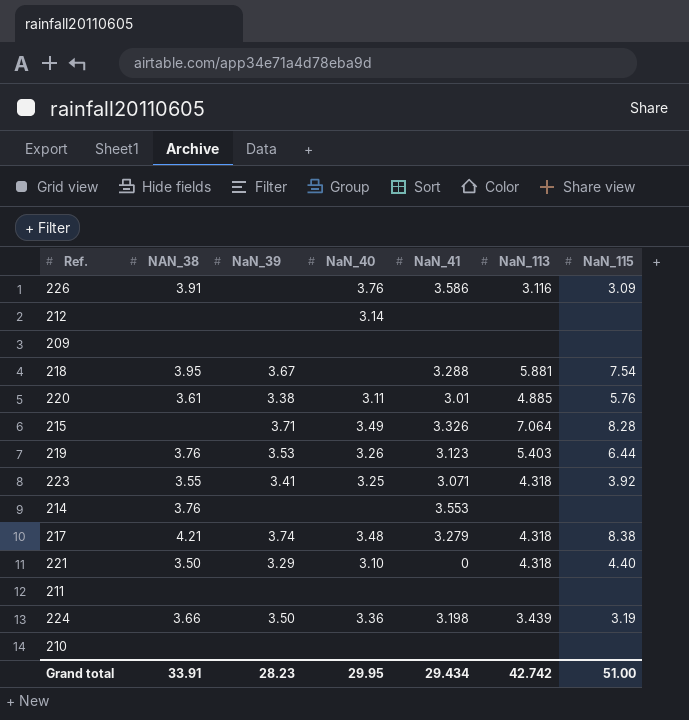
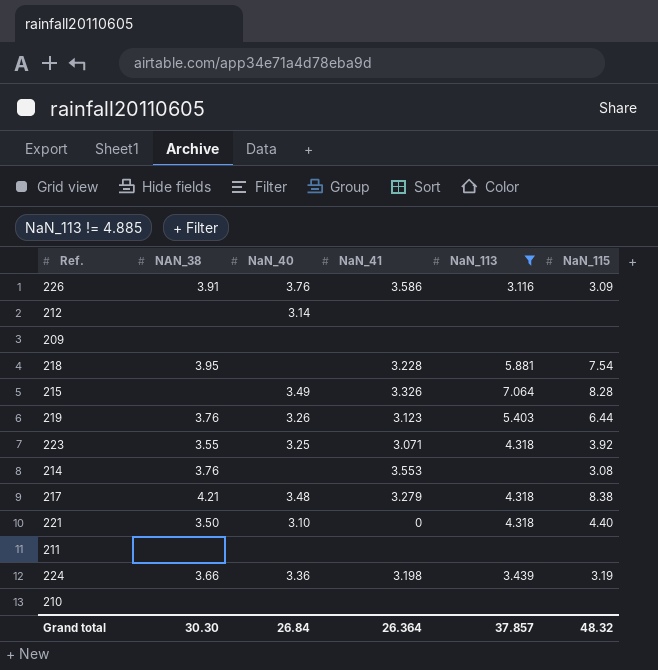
filter: none -> NaN_113 != 4.885
column NaN_39 | position: 3 -> none
218 | NaN_41: 3.288 -> 3.228
214 | NaN_115: none -> 3.08
Grand total | NAN_38: 33.91 -> 30.30
Grand total | NaN_40: 29.95 -> 26.84
Grand total | NaN_41: 29.434 -> 26.364
Grand total | NaN_113: 42.742 -> 37.857
Grand total | NaN_115: 51.00 -> 48.32

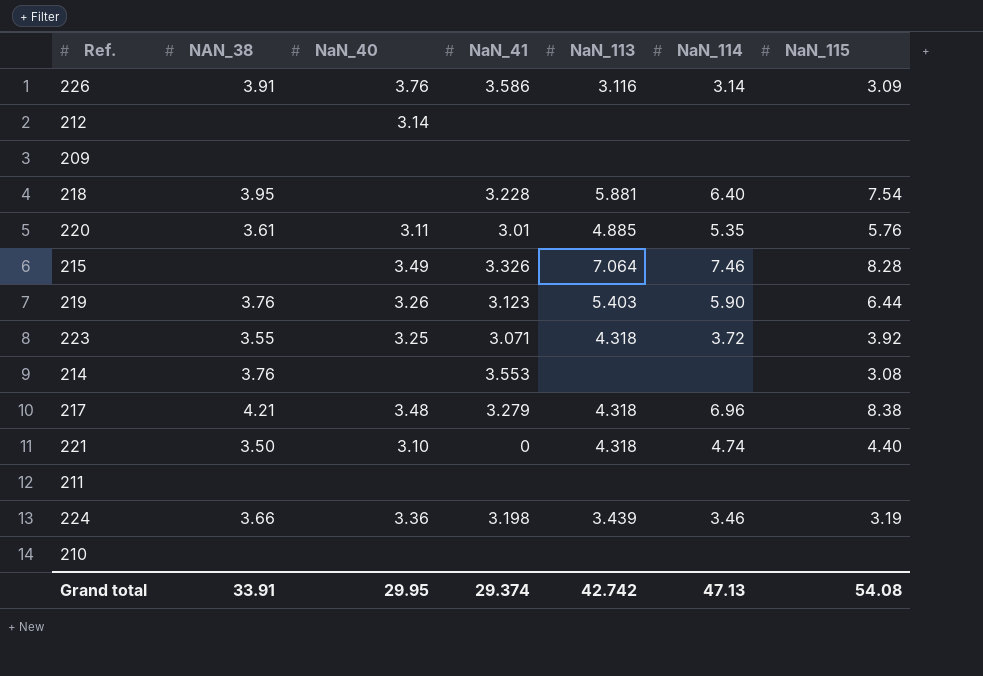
filter: NaN_113 != 4.885 -> none
column NaN_114 | position: none -> 6
Grand total | NAN_38: 30.30 -> 33.91
Grand total | NaN_40: 26.84 -> 29.95
Grand total | NaN_41: 26.364 -> 29.374
Grand total | NaN_113: 37.857 -> 42.742
Grand total | NaN_115: 48.32 -> 54.08

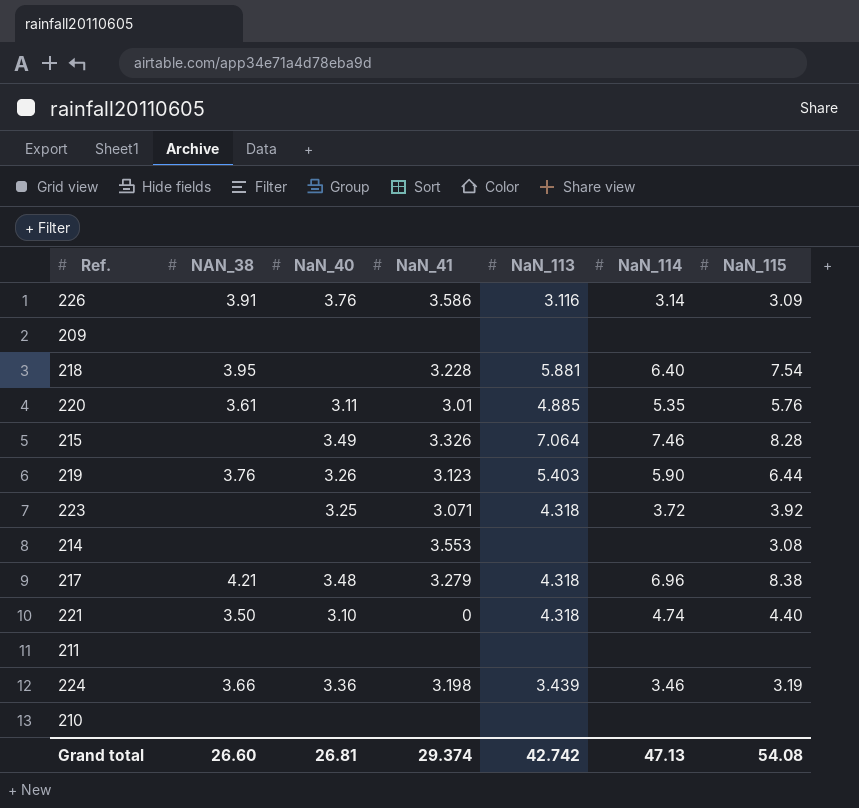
row 212: none | 3.14 | none | none | none | none -> none
223 | NAN_38: 3.55 -> none
214 | NAN_38: 3.76 -> none
Grand total | NAN_38: 33.91 -> 26.60
Grand total | NaN_40: 29.95 -> 26.81

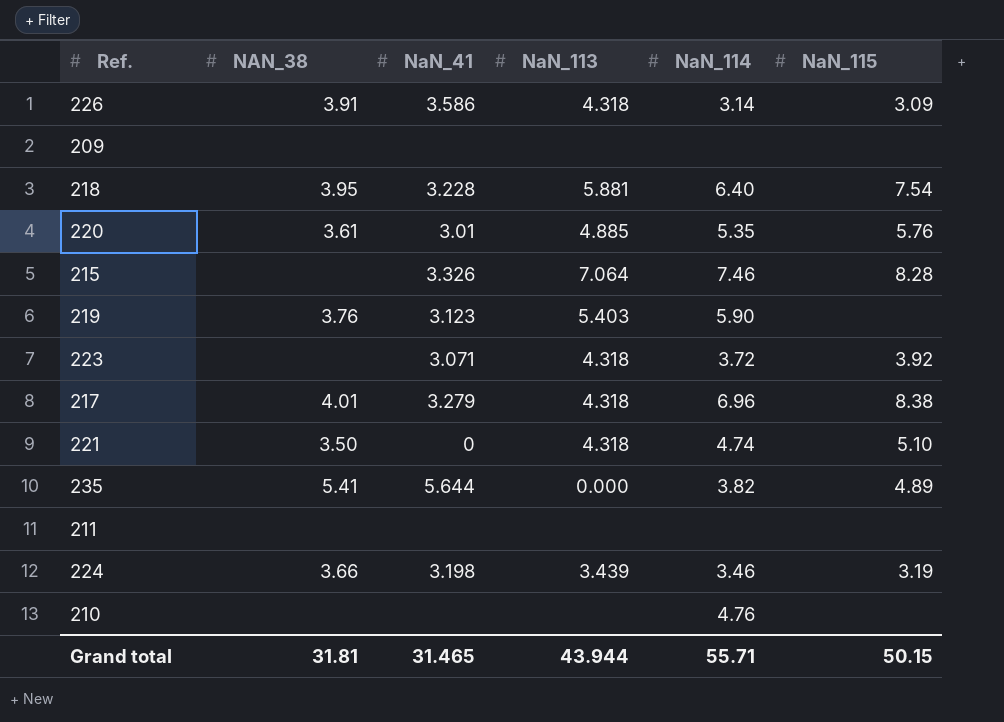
column NaN_40 | position: 3 -> none
row 214: none | none | 3.553 | none | none | 3.08 -> none
226 | NaN_113: 3.116 -> 4.318
219 | NaN_115: 6.44 -> none
217 | NAN_38: 4.21 -> 4.01
221 | NaN_115: 4.40 -> 5.10
row 235: none -> 5.41 | 5.644 | 0.000 | 3.82 | 4.89
210 | NaN_114: none -> 4.76
Grand total | NAN_38: 26.60 -> 31.81
Grand total | NaN_41: 29.374 -> 31.465
Grand total | NaN_113: 42.742 -> 43.944
Grand total | NaN_114: 47.13 -> 55.71
Grand total | NaN_115: 54.08 -> 50.15

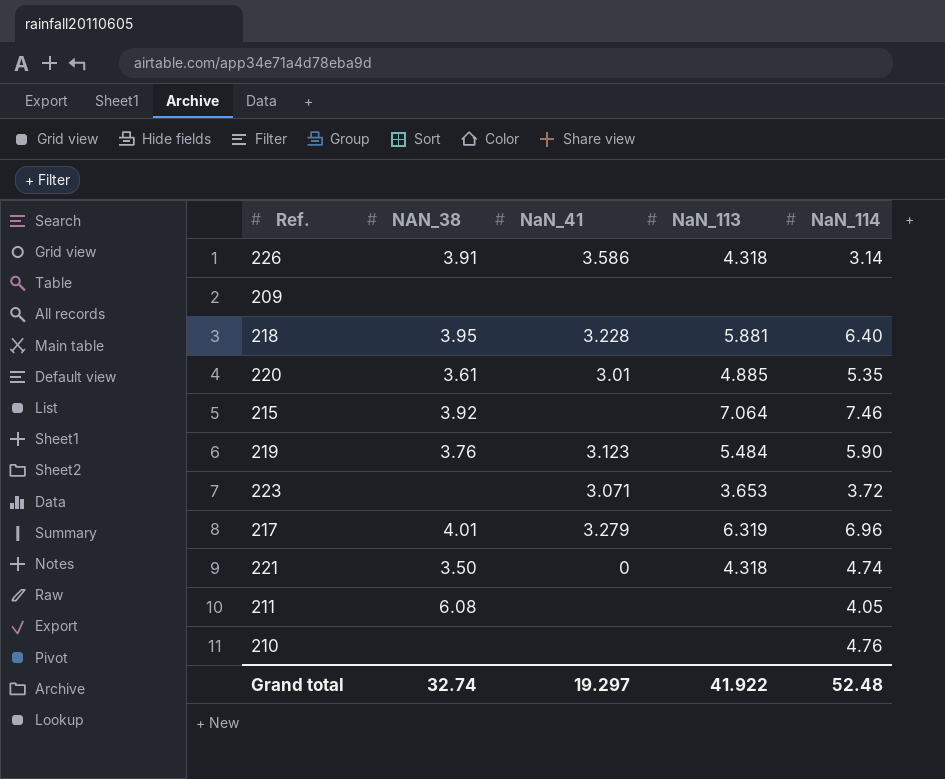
column NaN_115 | position: 6 -> none
row 235: 5.41 | 5.644 | 0.000 | 3.82 | 4.89 -> none
row 224: 3.66 | 3.198 | 3.439 | 3.46 | 3.19 -> none
215 | NAN_38: none -> 3.92
215 | NaN_41: 3.326 -> none
219 | NaN_113: 5.403 -> 5.484
223 | NaN_113: 4.318 -> 3.653
217 | NaN_113: 4.318 -> 6.319
211 | NAN_38: none -> 6.08
211 | NaN_114: none -> 4.05
Grand total | NAN_38: 31.81 -> 32.74
Grand total | NaN_41: 31.465 -> 19.297
Grand total | NaN_113: 43.944 -> 41.922
Grand total | NaN_114: 55.71 -> 52.48

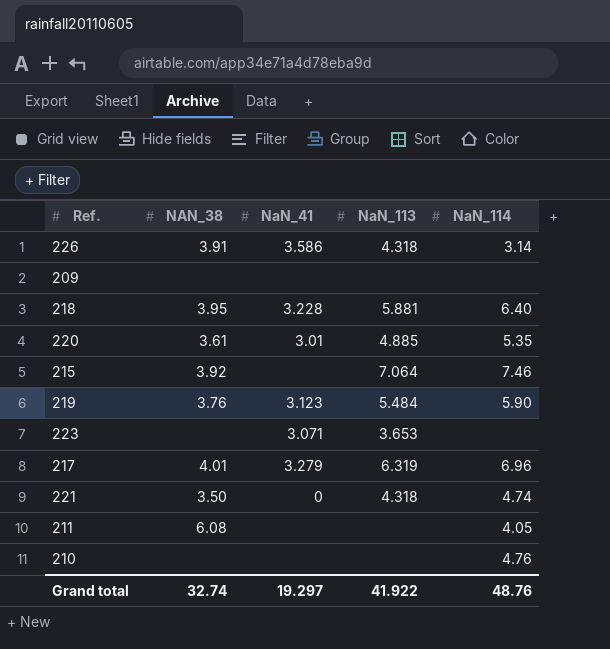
223 | NaN_114: 3.72 -> none
Grand total | NaN_114: 52.48 -> 48.76

